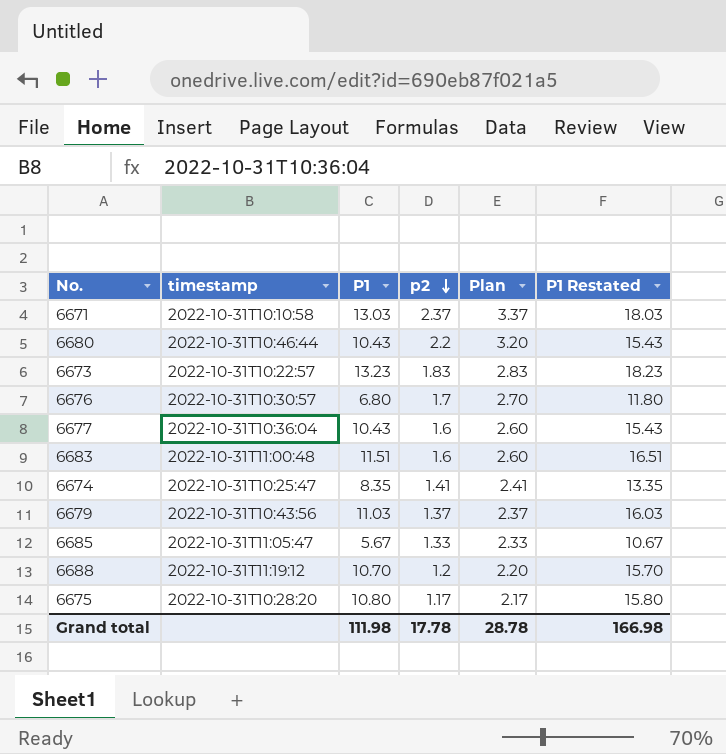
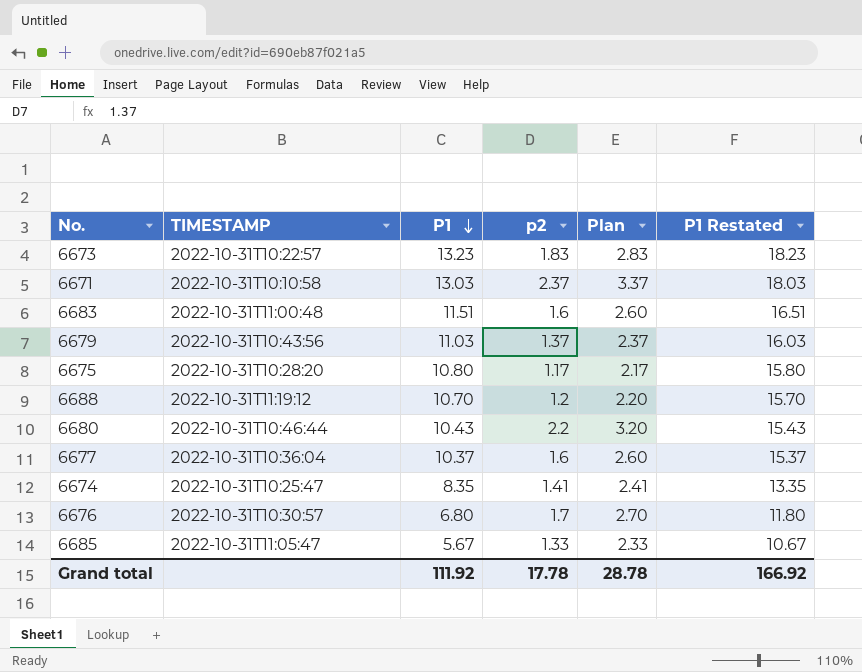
row order: p2 descending -> P1 descending
column name: timestamp -> TIMESTAMP
6677 | P1: 10.43 -> 10.37
6677 | P1 Restated: 15.43 -> 15.37
Grand total | P1: 111.98 -> 111.92
Grand total | P1 Restated: 166.98 -> 166.92

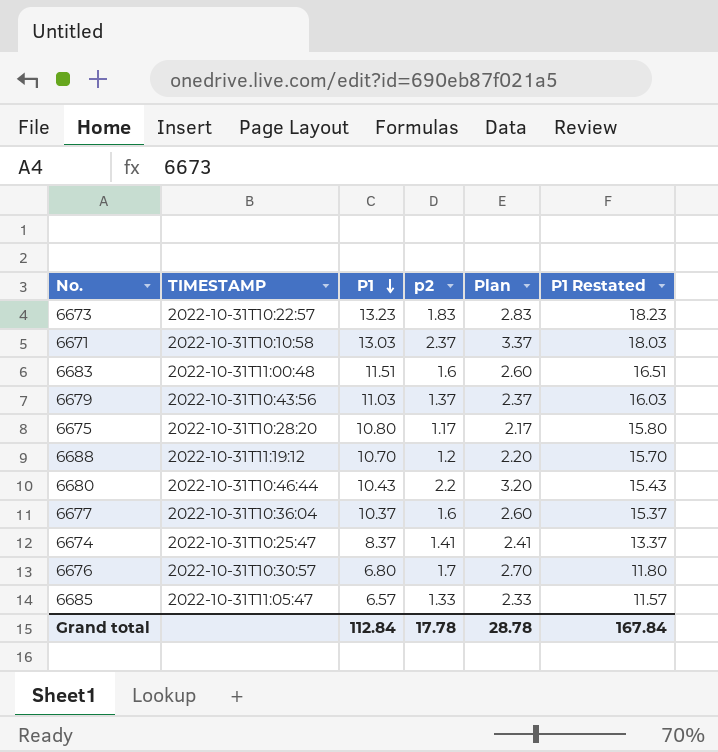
6674 | P1: 8.35 -> 8.37
6674 | P1 Restated: 13.35 -> 13.37
6685 | P1: 5.67 -> 6.57
6685 | P1 Restated: 10.67 -> 11.57
Grand total | P1: 111.92 -> 112.84
Grand total | P1 Restated: 166.92 -> 167.84

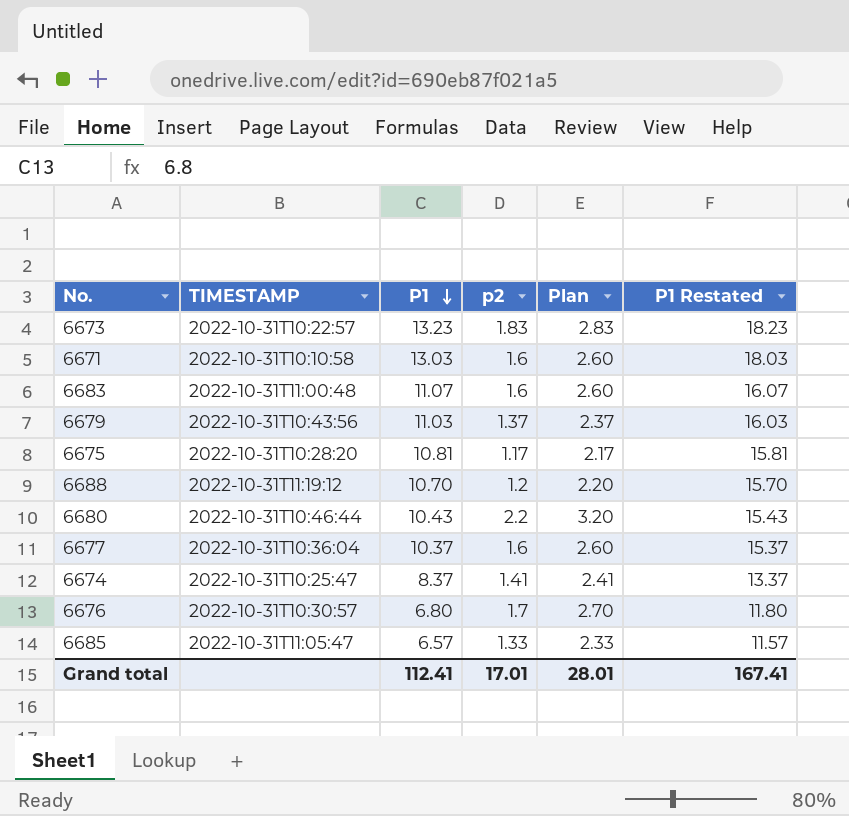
6671 | p2: 2.37 -> 1.6
6671 | Plan: 3.37 -> 2.60
6683 | P1: 11.51 -> 11.07
6683 | P1 Restated: 16.51 -> 16.07
6675 | P1: 10.80 -> 10.81
6675 | P1 Restated: 15.80 -> 15.81
Grand total | P1: 112.84 -> 112.41
Grand total | p2: 17.78 -> 17.01
Grand total | Plan: 28.78 -> 28.01
Grand total | P1 Restated: 167.84 -> 167.41

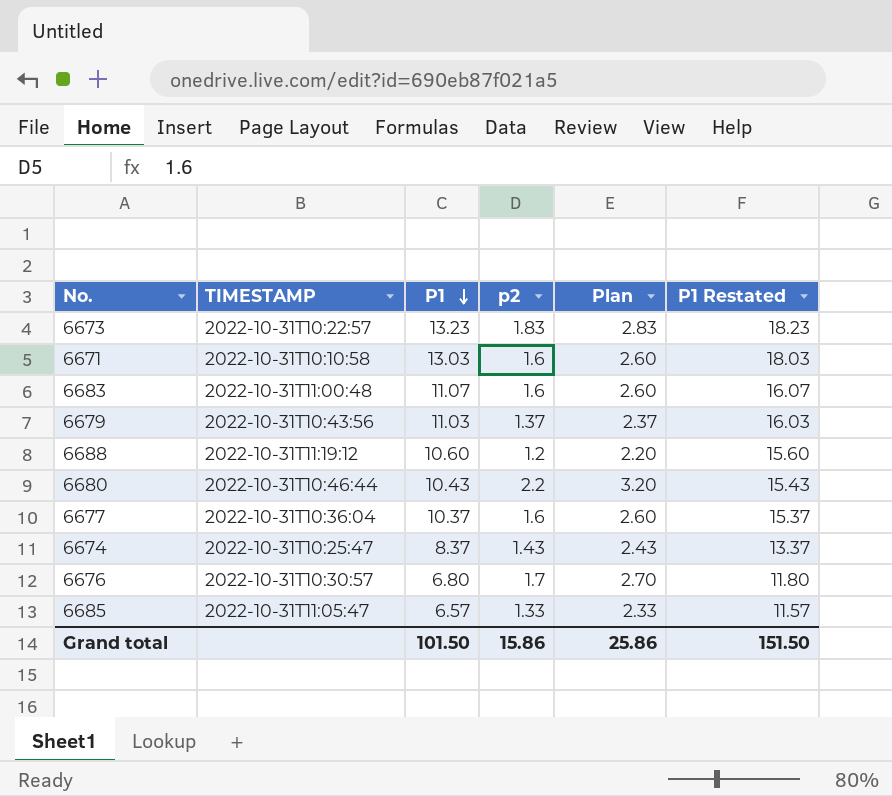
row 6675: 2022-10-31T10:28:20 | 10.81 | 1.17 | 2.17 | 15.81 -> none
6688 | P1: 10.70 -> 10.60
6688 | P1 Restated: 15.70 -> 15.60
6674 | p2: 1.41 -> 1.43
6674 | Plan: 2.41 -> 2.43
Grand total | P1: 112.41 -> 101.50
Grand total | p2: 17.01 -> 15.86
Grand total | Plan: 28.01 -> 25.86
Grand total | P1 Restated: 167.41 -> 151.50

